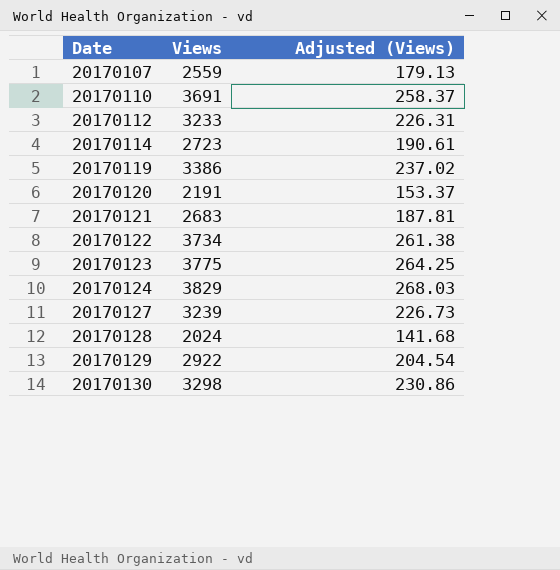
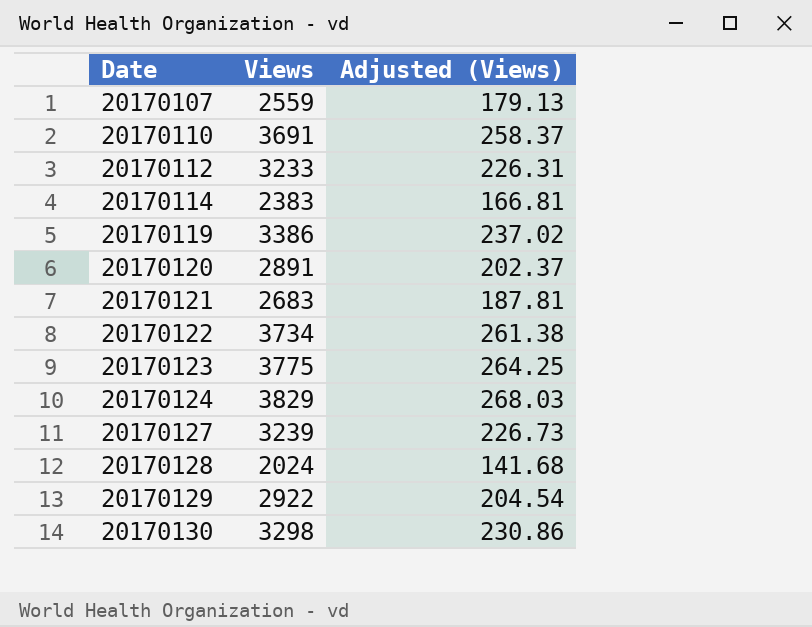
20170114 | Views: 2723 -> 2383
20170114 | Adjusted (Views): 190.61 -> 166.81
20170120 | Views: 2191 -> 2891
20170120 | Adjusted (Views): 153.37 -> 202.37

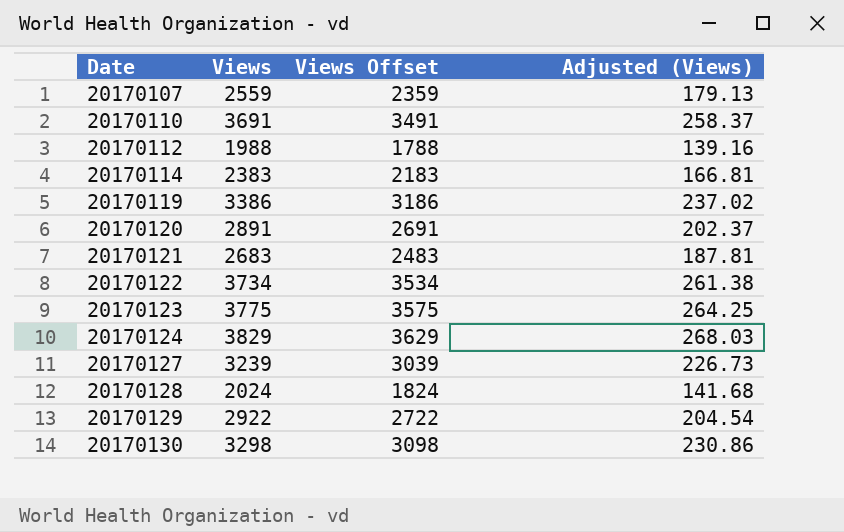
column Views Offset | formula: none -> [Views] - 200
20170112 | Views: 3233 -> 1988
20170112 | Adjusted (Views): 226.31 -> 139.16

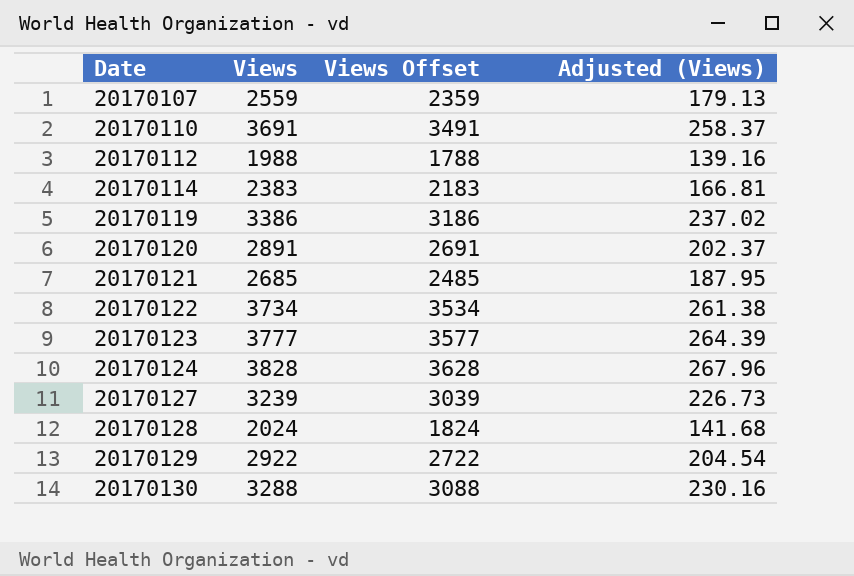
20170121 | Views: 2683 -> 2685
20170121 | Views Offset: 2483 -> 2485
20170121 | Adjusted (Views): 187.81 -> 187.95
20170123 | Views: 3775 -> 3777
20170123 | Views Offset: 3575 -> 3577
20170123 | Adjusted (Views): 264.25 -> 264.39
20170124 | Views: 3829 -> 3828
20170124 | Views Offset: 3629 -> 3628
20170124 | Adjusted (Views): 268.03 -> 267.96
20170130 | Views: 3298 -> 3288
20170130 | Views Offset: 3098 -> 3088
20170130 | Adjusted (Views): 230.86 -> 230.16

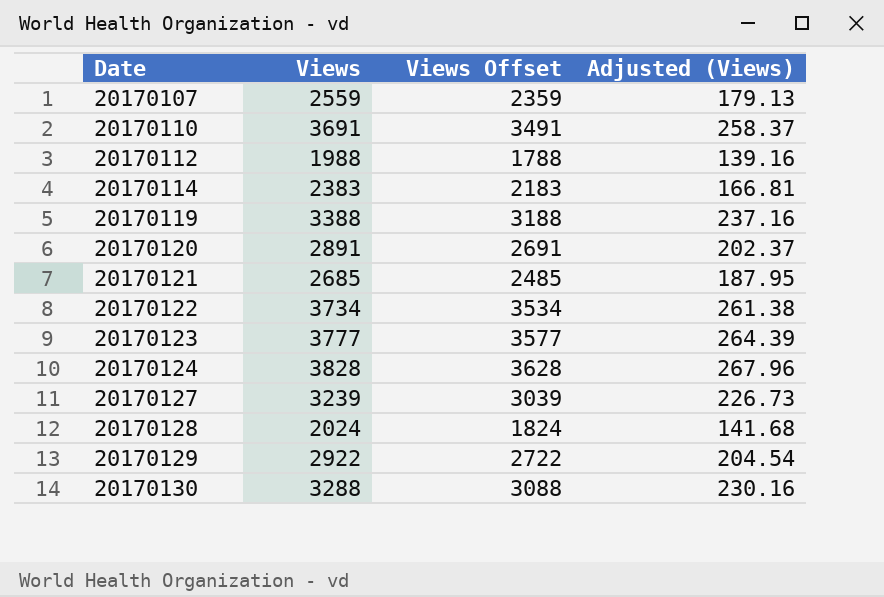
20170119 | Views: 3386 -> 3388
20170119 | Views Offset: 3186 -> 3188
20170119 | Adjusted (Views): 237.02 -> 237.16

